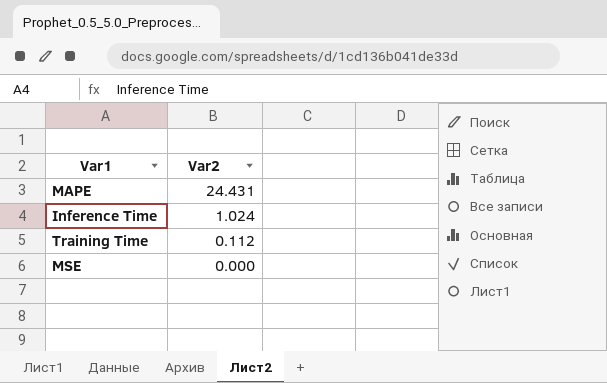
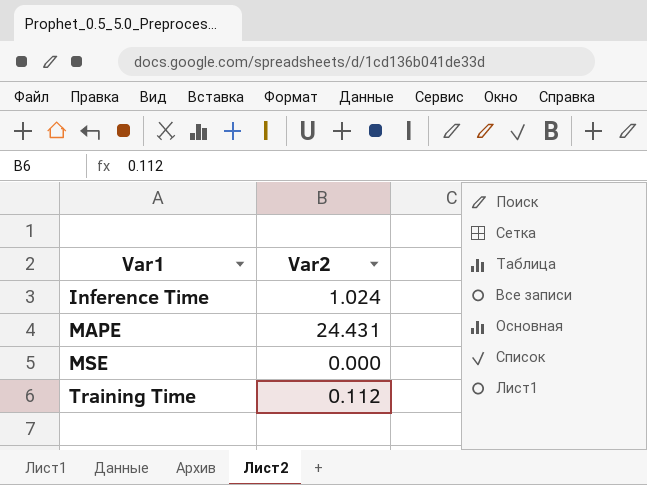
row order: Var2 descending -> Var1 ascending

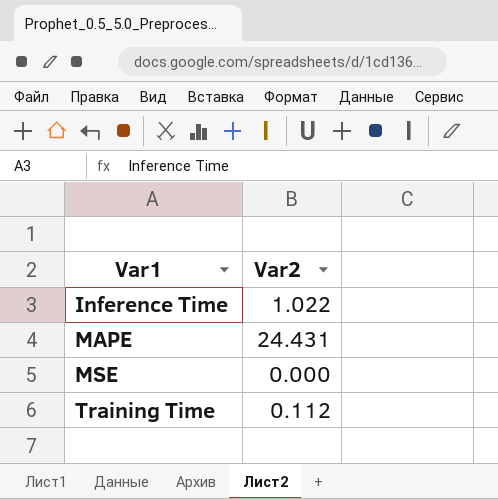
Inference Time | Var2: 1.024 -> 1.022

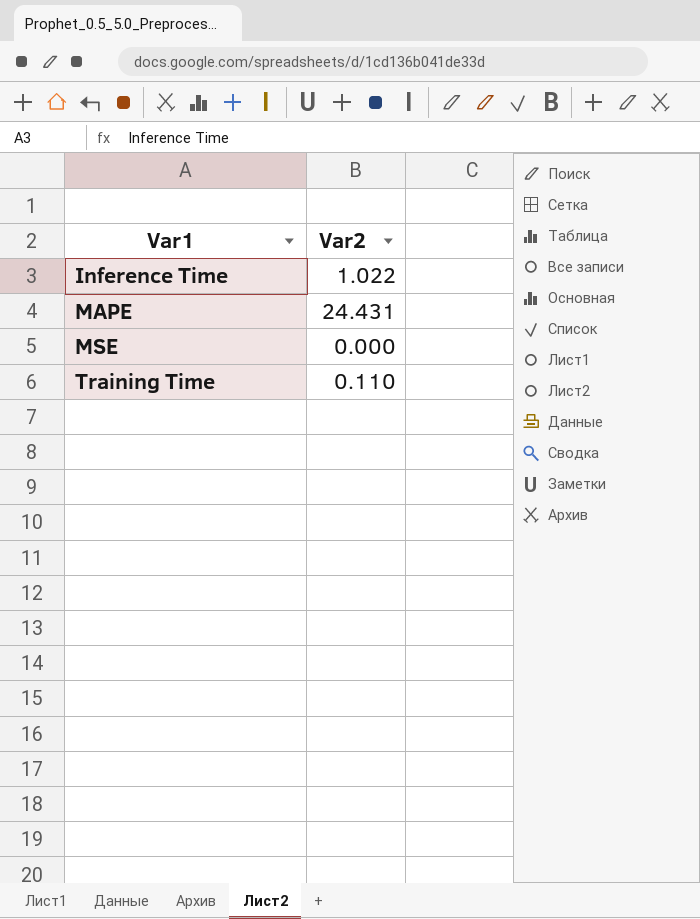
Training Time | Var2: 0.112 -> 0.110

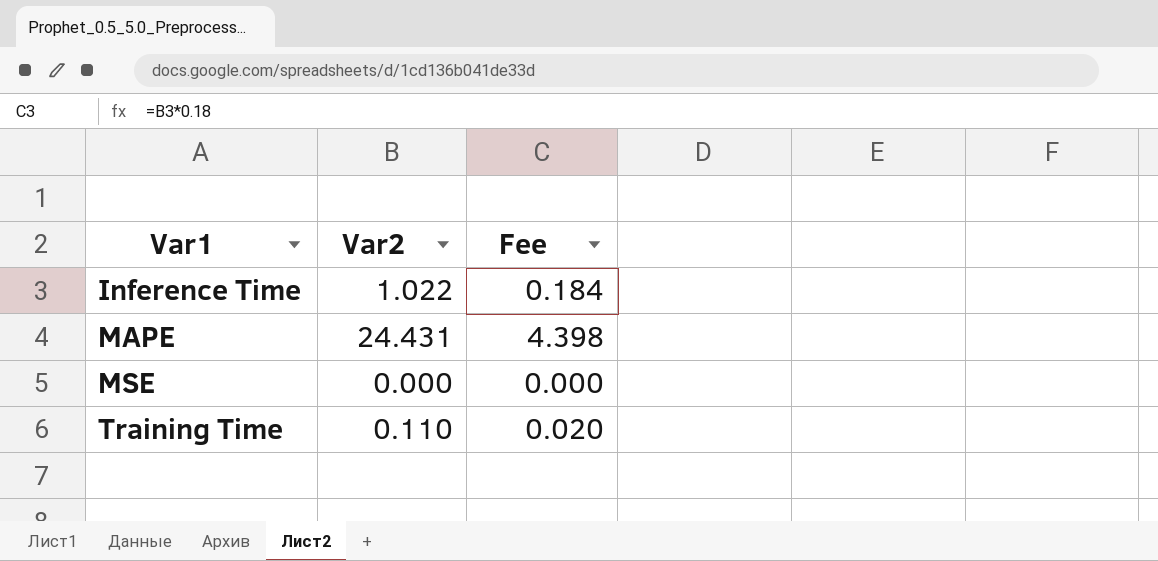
column Fee | formula: none -> [Var2] * 0.18

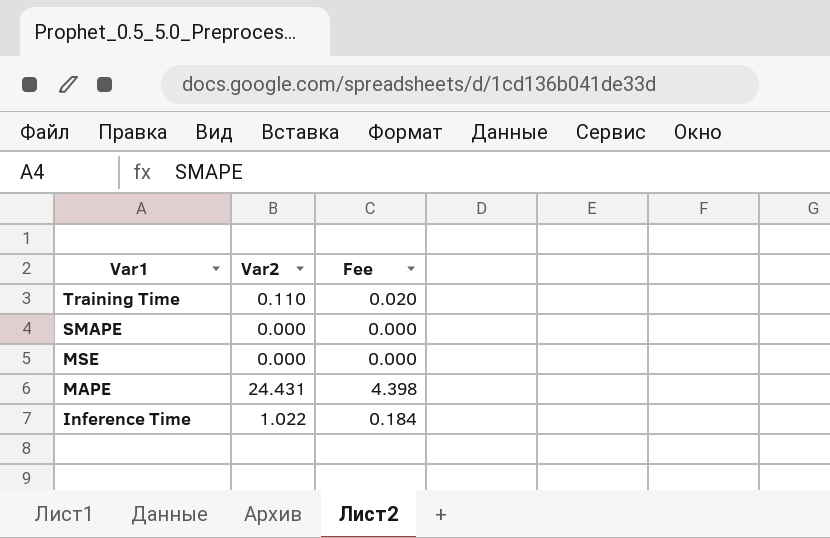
row order: Var1 ascending -> Var1 descending
row SMAPE: none -> 0.000 | 0.000

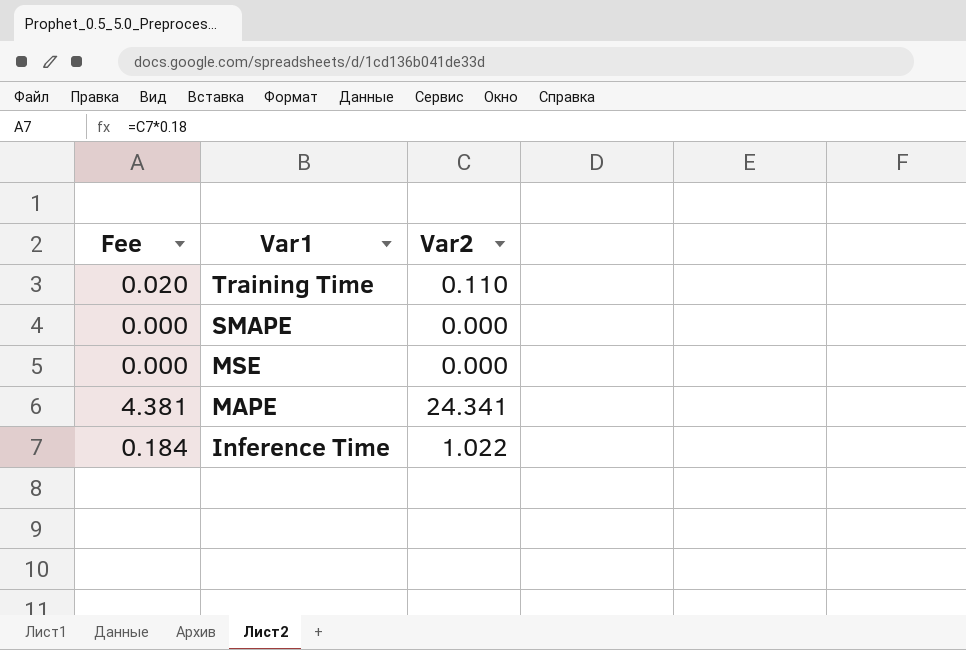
column Fee | position: 3 -> 1
MAPE | Fee: 4.398 -> 4.381
MAPE | Var2: 24.431 -> 24.341

